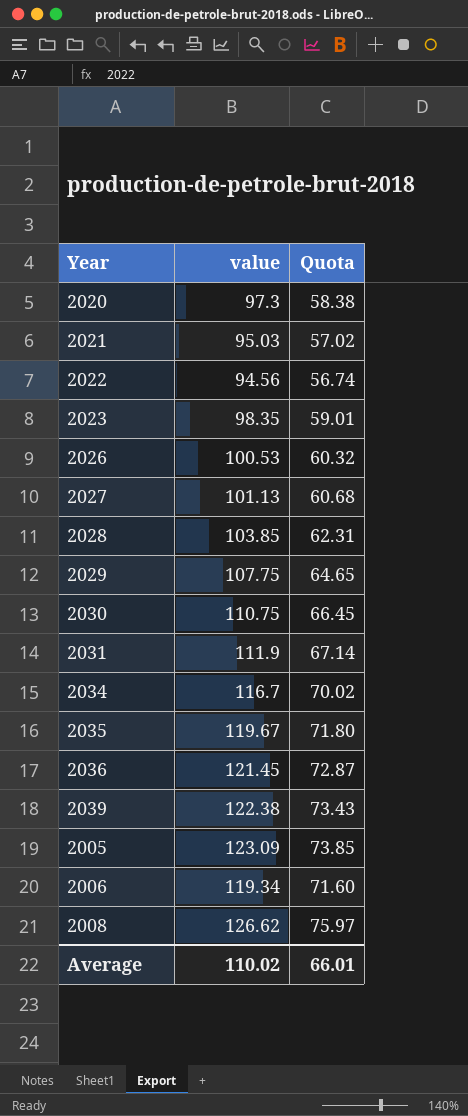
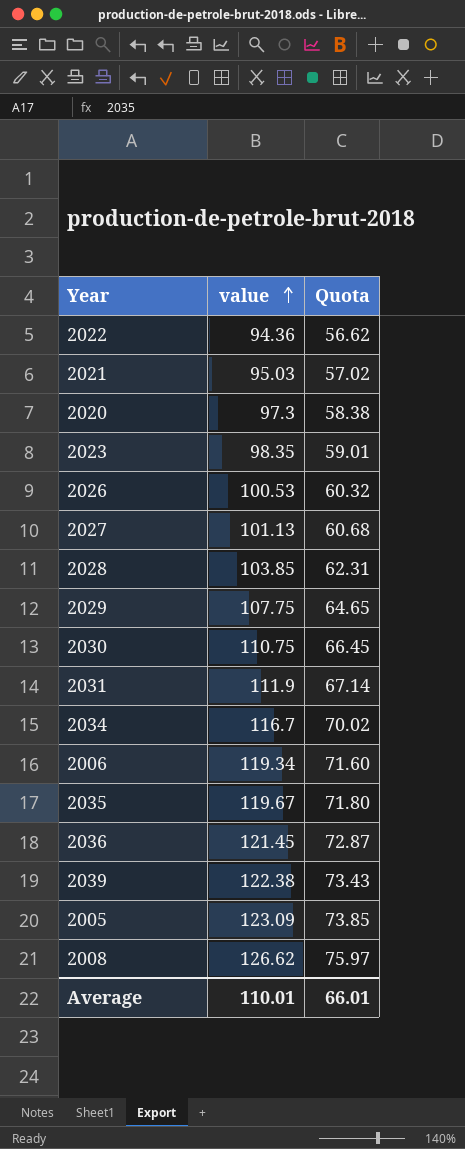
row order: none -> value ascending
2022 | value: 94.56 -> 94.36
2022 | Quota: 56.74 -> 56.62
Average | value: 110.02 -> 110.01

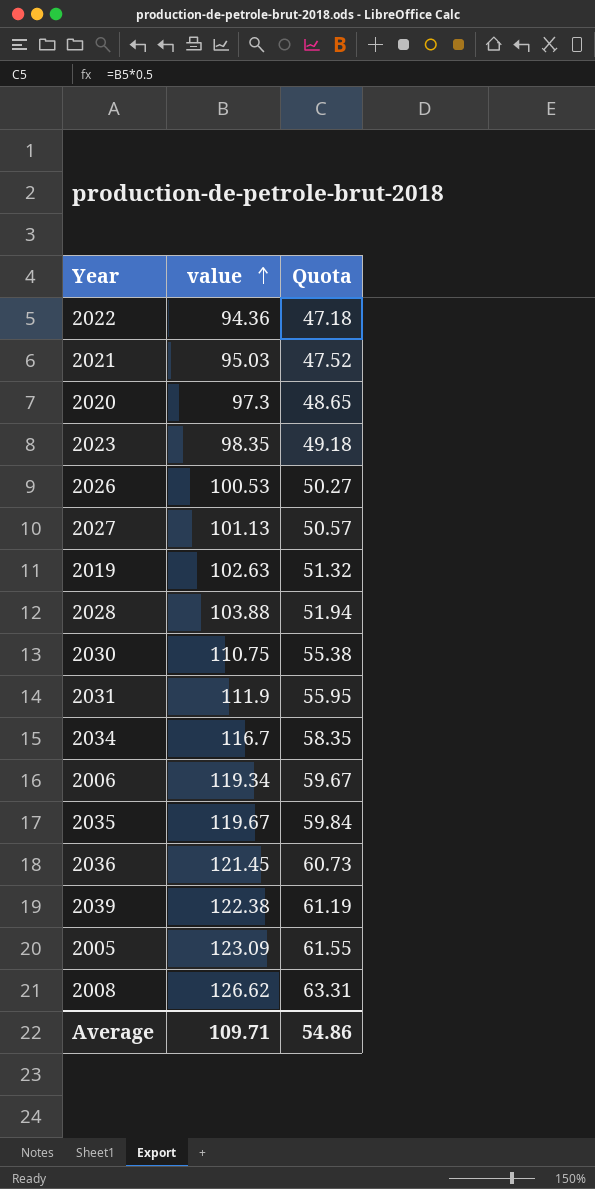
column Quota | formula: [value] * 0.6 -> [value] * 0.5
row 2029: 107.75 | 64.65 -> none
row 2019: none -> 102.63 | 51.32
2028 | value: 103.85 -> 103.88
Average | value: 110.01 -> 109.71
Average | Quota: 66.01 -> 54.86

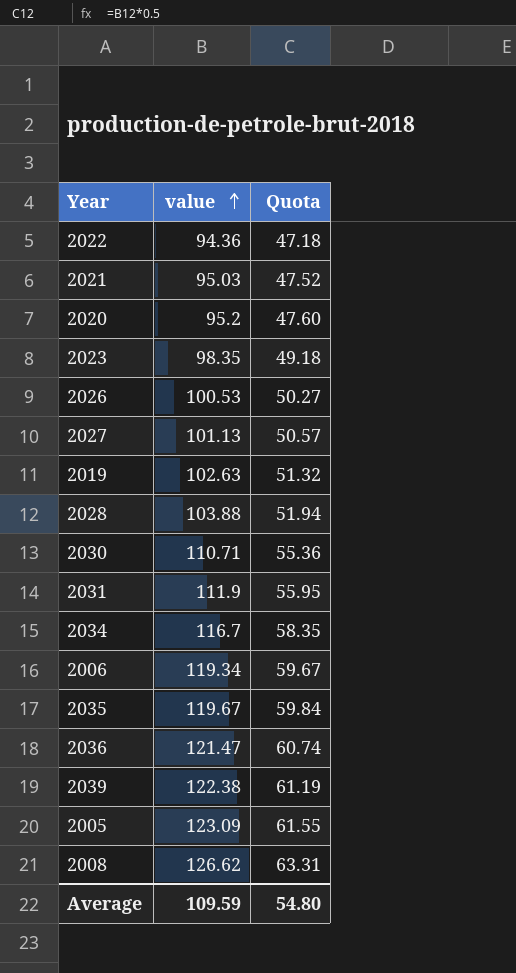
2020 | value: 97.3 -> 95.2
2020 | Quota: 48.65 -> 47.60
2030 | value: 110.75 -> 110.71
2030 | Quota: 55.38 -> 55.36
2036 | value: 121.45 -> 121.47
2036 | Quota: 60.73 -> 60.74
Average | value: 109.71 -> 109.59
Average | Quota: 54.86 -> 54.80

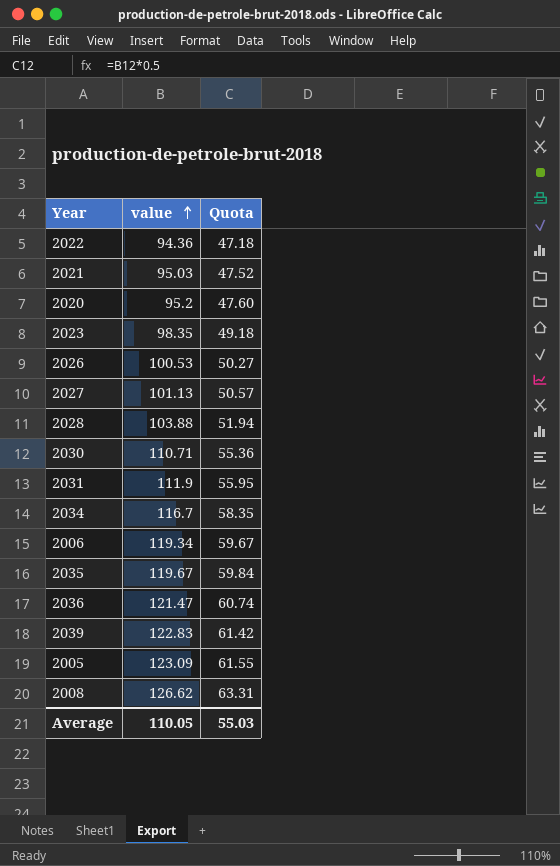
row 2019: 102.63 | 51.32 -> none
2039 | value: 122.38 -> 122.83
2039 | Quota: 61.19 -> 61.42
Average | value: 109.59 -> 110.05
Average | Quota: 54.80 -> 55.03

